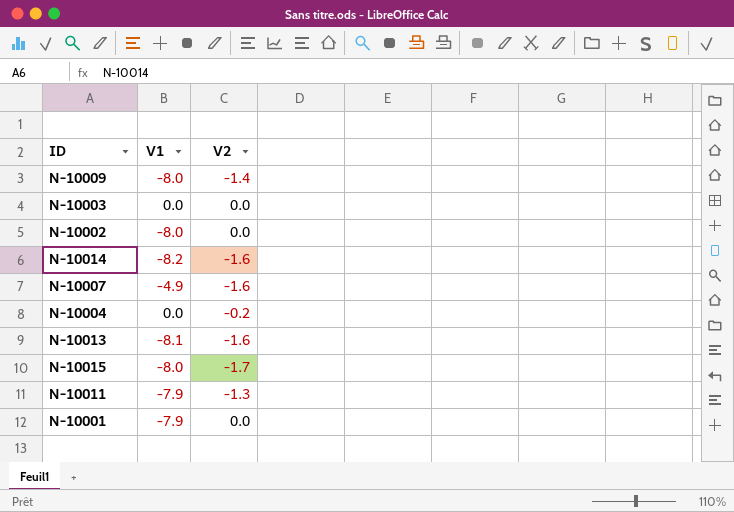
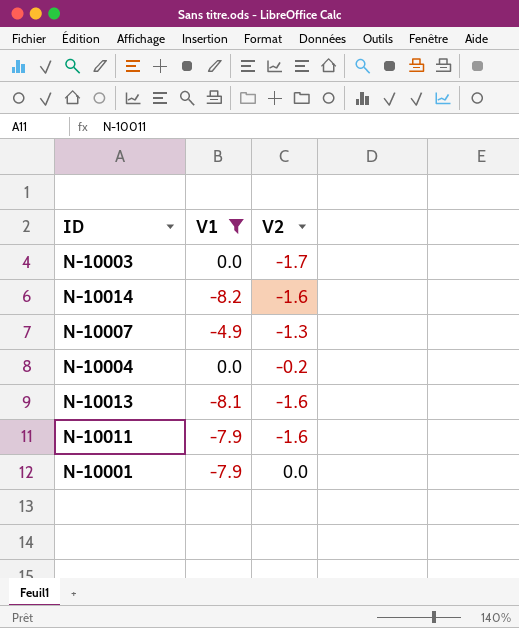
filter: none -> V1 != -8.0
N-10003 | V2: 0.0 -> -1.7
N-10007 | V2: -1.6 -> -1.3
N-10011 | V2: -1.3 -> -1.6

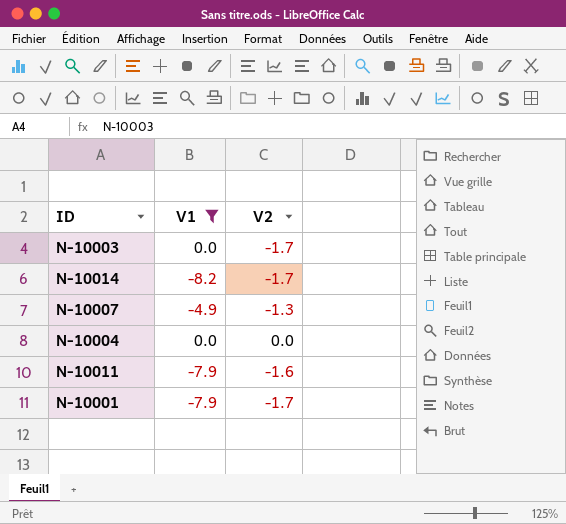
row N-10013: -8.1 | -1.6 -> none
N-10014 | V2: -1.6 -> -1.7
N-10004 | V2: -0.2 -> 0.0
N-10001 | V2: 0.0 -> -1.7

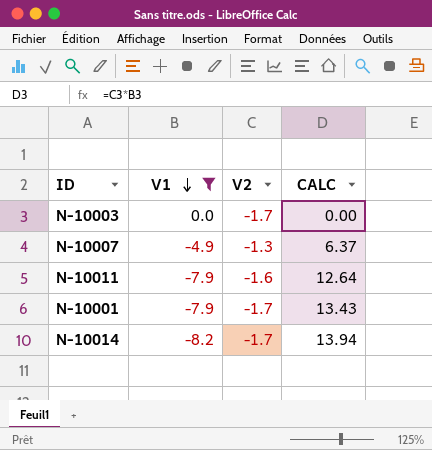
row order: none -> V1 descending
column CALC | formula: none -> [V1] * [V2]
row N-10004: 0.0 | 0.0 -> none

